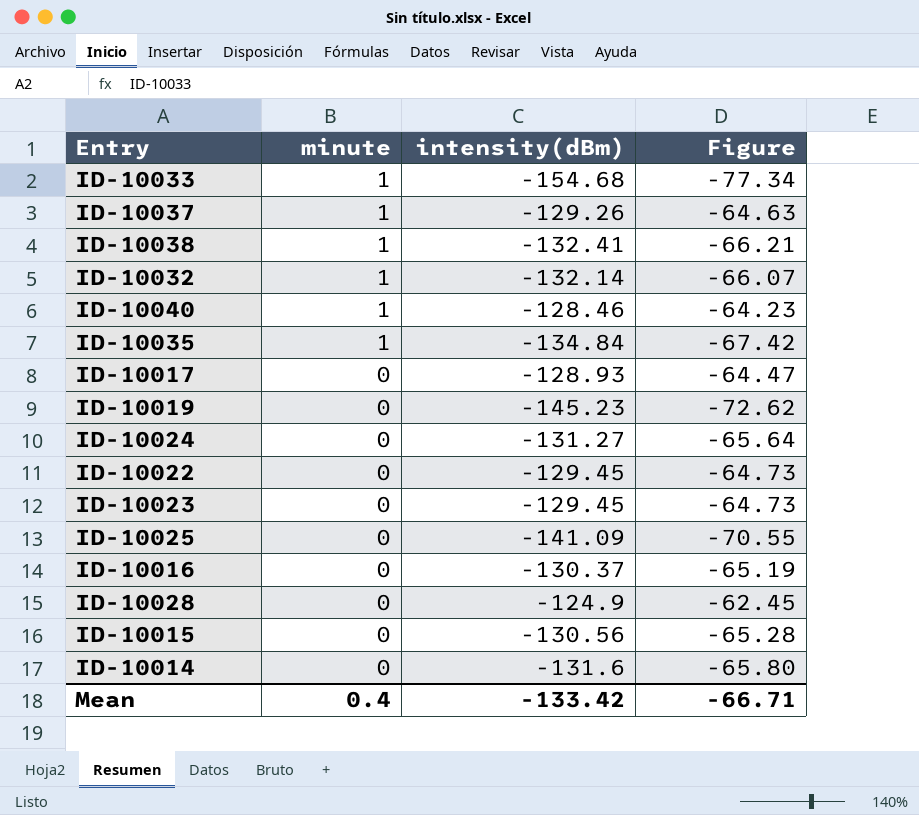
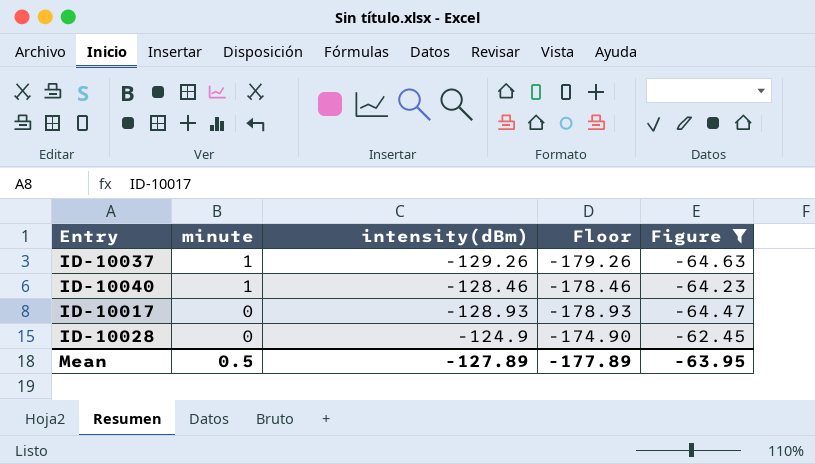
filter: none -> Figure >= -64.63
column Floor | formula: none -> [intensity(dBm)] - 50
Mean | minute: 0.4 -> 0.5
Mean | intensity(dBm): -133.42 -> -127.89
Mean | Figure: -66.71 -> -63.95

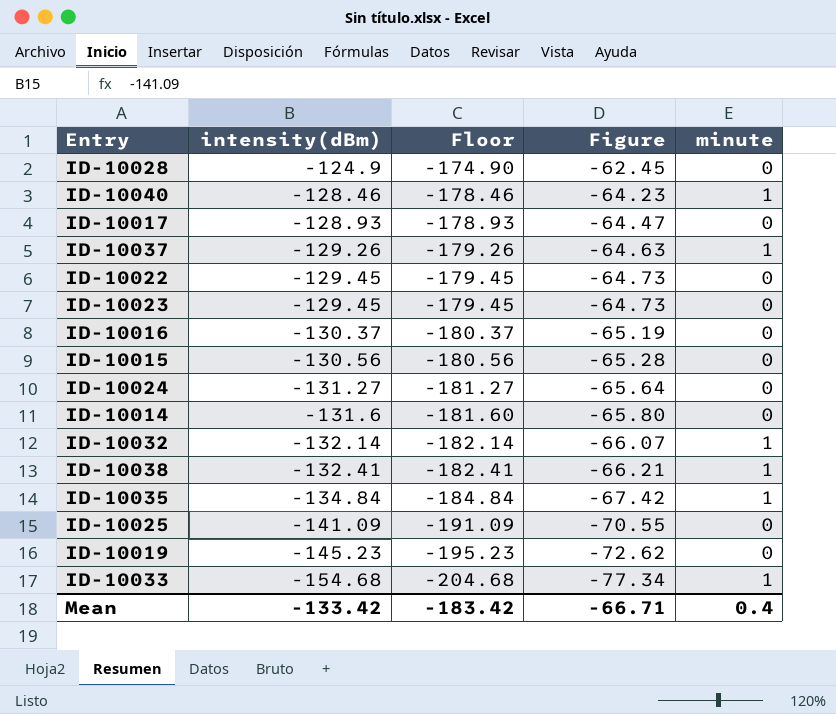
filter: Figure >= -64.63 -> none
row order: minute descending -> intensity(dBm) descending
column minute | position: 2 -> 5
Mean | intensity(dBm): -127.89 -> -133.42
Mean | Floor: -177.89 -> -183.42
Mean | Figure: -63.95 -> -66.71
Mean | minute: 0.5 -> 0.4

